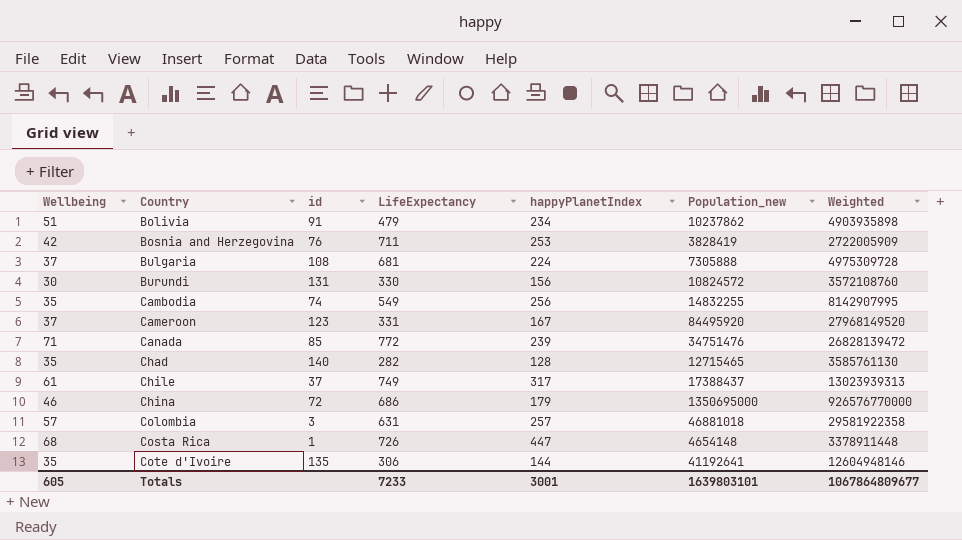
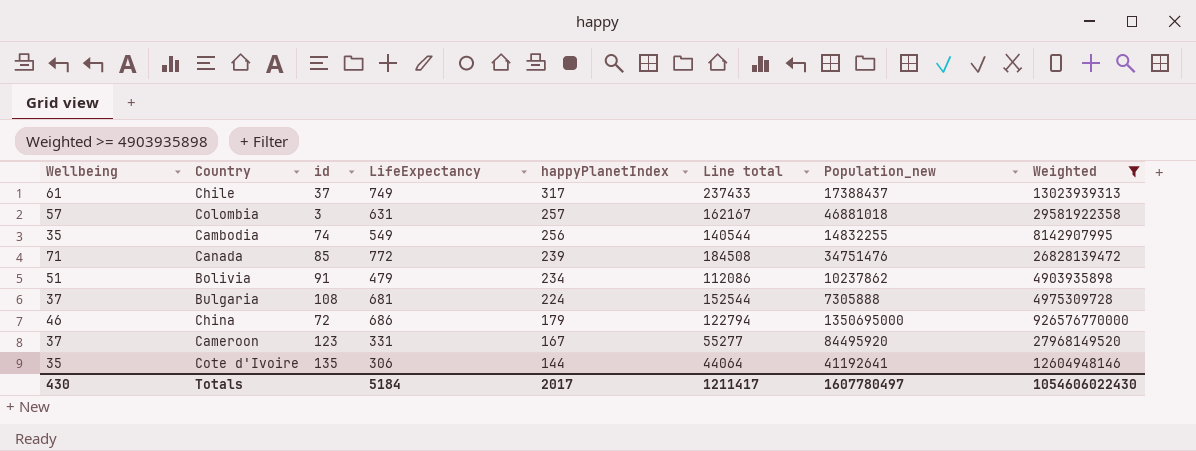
filter: none -> Weighted >= 4903935898
row order: Country ascending -> happyPlanetIndex descending
column Line total | formula: none -> [LifeExpectancy] * [happyPlanetIndex]
Totals | Wellbeing: 605 -> 430
Totals | LifeExpectancy: 7233 -> 5184
Totals | happyPlanetIndex: 3001 -> 2017
Totals | Population_new: 1639803101 -> 1607780497
Totals | Weighted: 1067864809677 -> 1054606022430

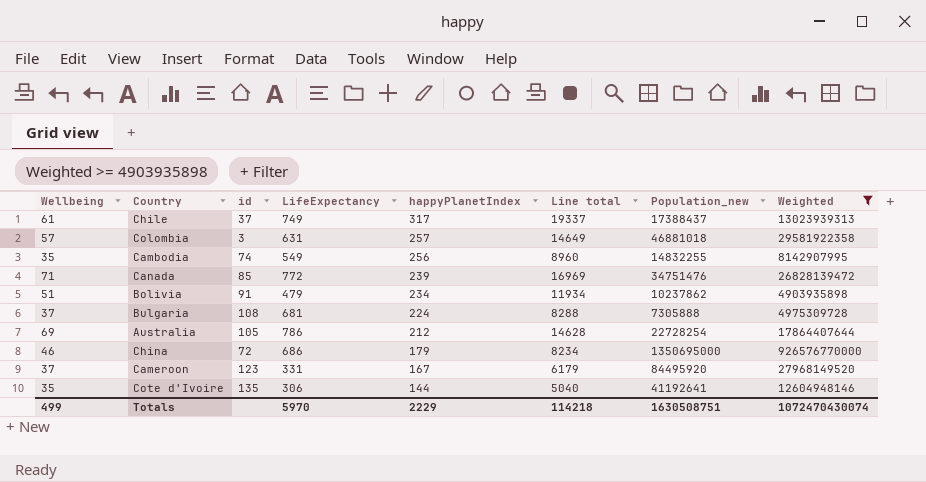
column Line total | formula: [LifeExpectancy] * [happyPlanetIndex] -> [Wellbeing] * [happyPlanetIndex]
row Australia: none -> 69 | 105 | 786 | 212 | 14628 | 22728254 | 17864407644
Totals | Wellbeing: 430 -> 499
Totals | LifeExpectancy: 5184 -> 5970
Totals | happyPlanetIndex: 2017 -> 2229
Totals | Line total: 1211417 -> 114218
Totals | Population_new: 1607780497 -> 1630508751
Totals | Weighted: 1054606022430 -> 1072470430074

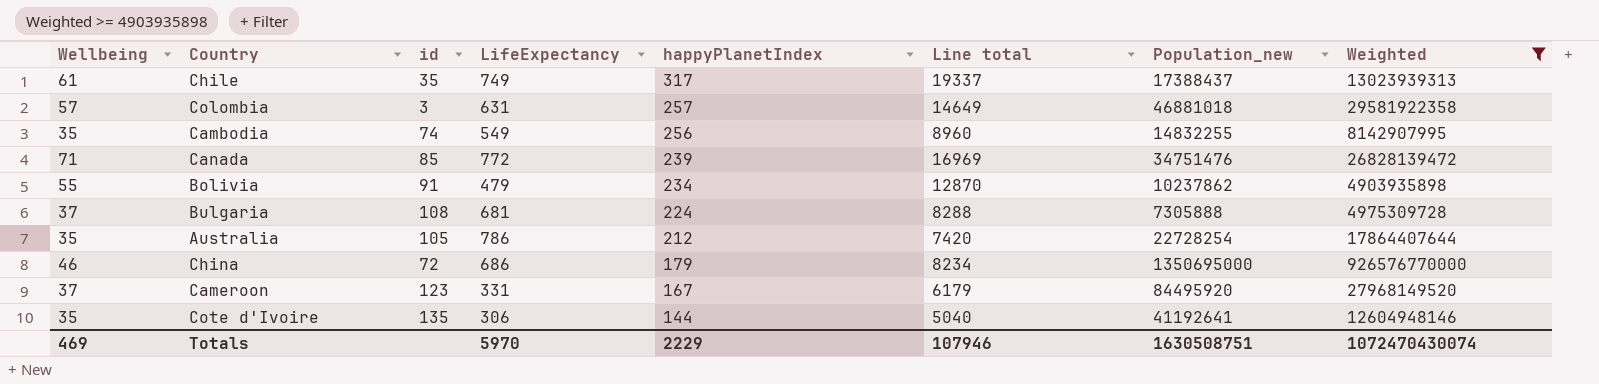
Chile | id: 37 -> 35
Bolivia | Wellbeing: 51 -> 55
Bolivia | Line total: 11934 -> 12870
Australia | Wellbeing: 69 -> 35
Australia | Line total: 14628 -> 7420
Totals | Wellbeing: 499 -> 469
Totals | Line total: 114218 -> 107946

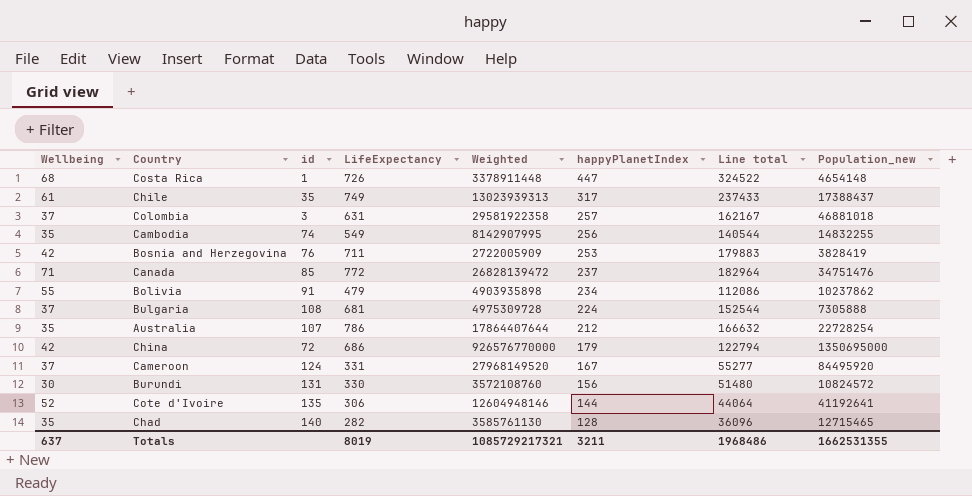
filter: Weighted >= 4903935898 -> none
column Weighted | position: 8 -> 5
column Line total | formula: [Wellbeing] * [happyPlanetIndex] -> [LifeExpectancy] * [happyPlanetIndex]
Colombia | Wellbeing: 57 -> 37
Canada | happyPlanetIndex: 239 -> 237
Australia | id: 105 -> 107
China | Wellbeing: 46 -> 42
Cameroon | id: 123 -> 124
Cote d'Ivoire | Wellbeing: 35 -> 52
Totals | Wellbeing: 469 -> 637
Totals | LifeExpectancy: 5970 -> 8019
Totals | Weighted: 1072470430074 -> 1085729217321
Totals | happyPlanetIndex: 2229 -> 3211
Totals | Line total: 107946 -> 1968486
Totals | Population_new: 1630508751 -> 1662531355

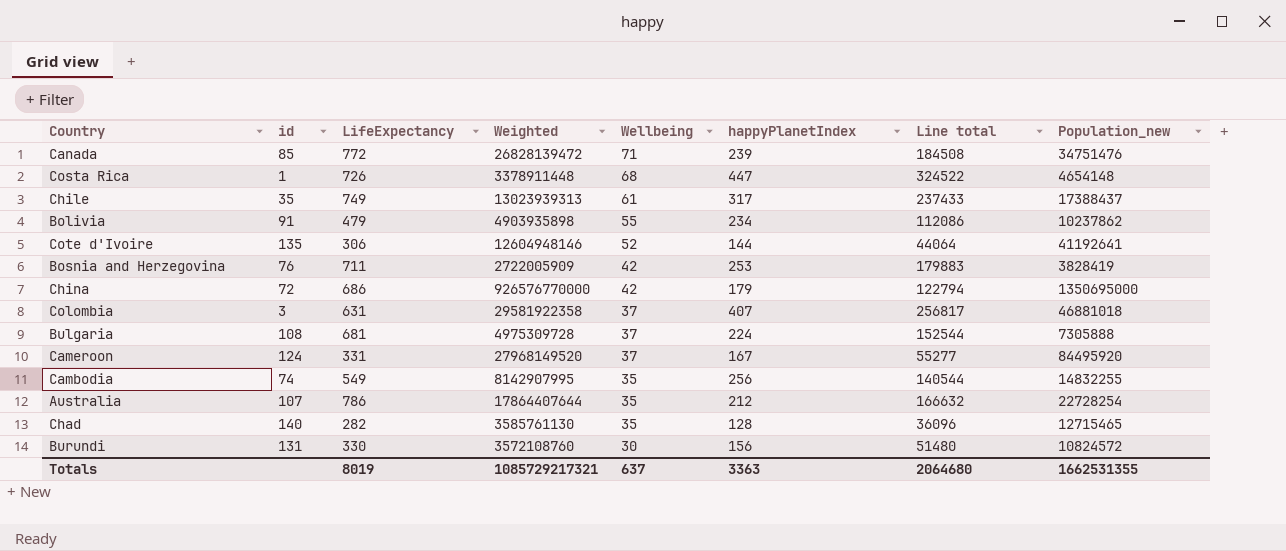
row order: happyPlanetIndex descending -> Wellbeing descending
column Wellbeing | position: 1 -> 5
Canada | happyPlanetIndex: 237 -> 239
Canada | Line total: 182964 -> 184508
Colombia | happyPlanetIndex: 257 -> 407
Colombia | Line total: 162167 -> 256817
Totals | happyPlanetIndex: 3211 -> 3363
Totals | Line total: 1968486 -> 2064680

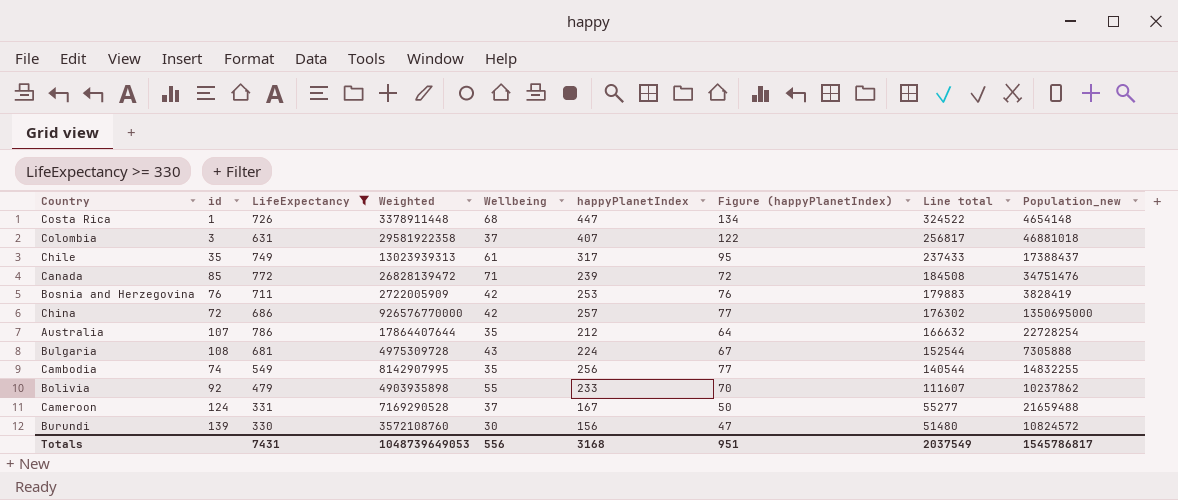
filter: none -> LifeExpectancy >= 330
row order: Wellbeing descending -> Line total descending
column Figure (happyPlanetIndex) | formula: none -> [happyPlanetIndex] * 0.3
China | happyPlanetIndex: 179 -> 257
China | Line total: 122794 -> 176302
Bulgaria | Wellbeing: 37 -> 43
Bolivia | id: 91 -> 92
Bolivia | happyPlanetIndex: 234 -> 233
Bolivia | Line total: 112086 -> 111607
Cameroon | Weighted: 27968149520 -> 7169290528
Cameroon | Population_new: 84495920 -> 21659488
Burundi | id: 131 -> 139
Totals | LifeExpectancy: 8019 -> 7431
Totals | Weighted: 1085729217321 -> 1048739649053
Totals | Wellbeing: 637 -> 556
Totals | happyPlanetIndex: 3363 -> 3168
Totals | Line total: 2064680 -> 2037549
Totals | Population_new: 1662531355 -> 1545786817

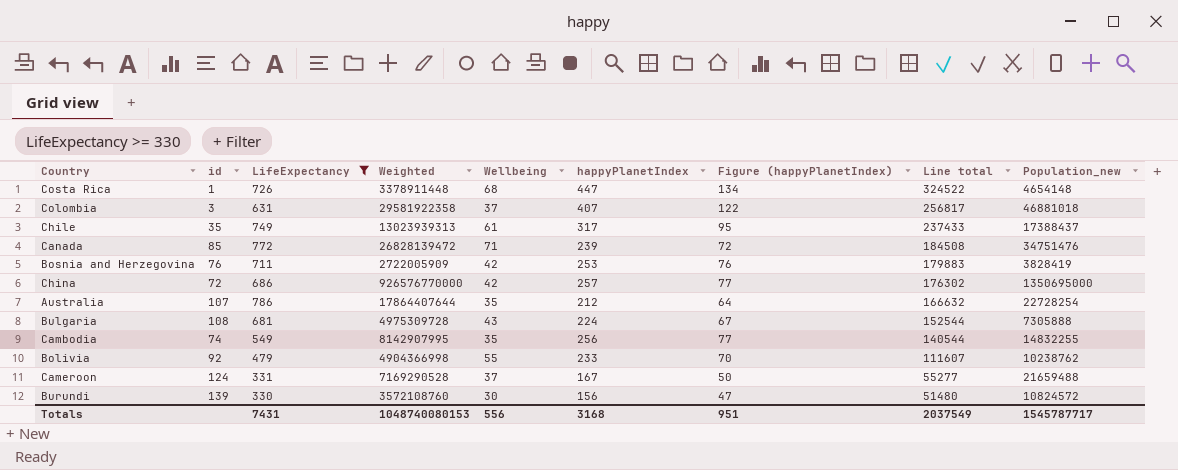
Bolivia | Weighted: 4903935898 -> 4904366998
Bolivia | Population_new: 10237862 -> 10238762
Totals | Weighted: 1048739649053 -> 1048740080153
Totals | Population_new: 1545786817 -> 1545787717

